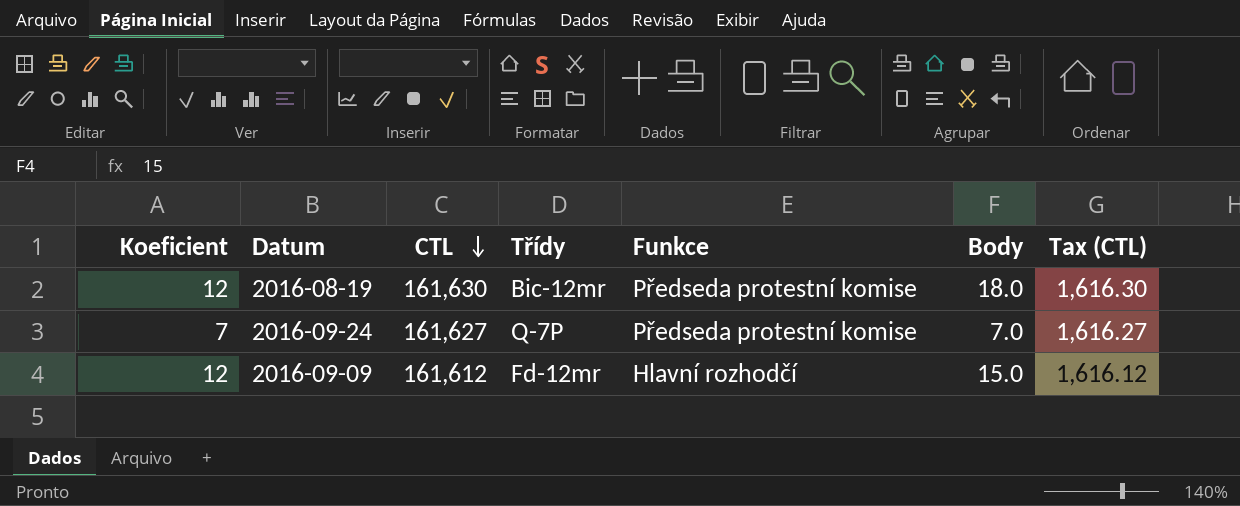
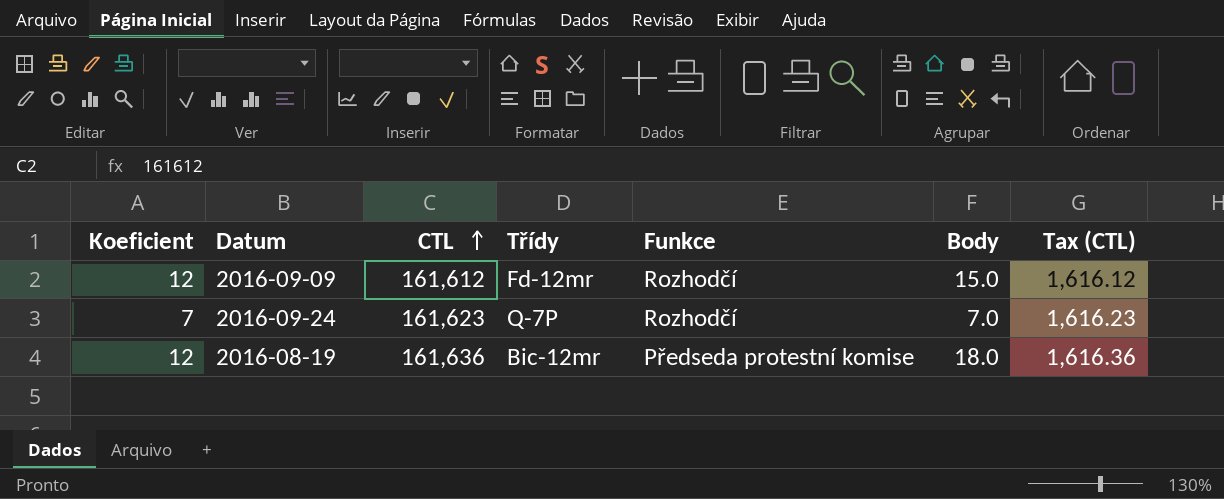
row order: CTL descending -> CTL ascending
2016-09-09 | Funkce: Hlavní rozhodčí -> Rozhodčí
2016-09-24 | CTL: 161,627 -> 161,623
2016-09-24 | Funkce: Předseda protestní komise -> Rozhodčí
2016-09-24 | Tax (CTL): 1,616.27 -> 1,616.23
2016-08-19 | CTL: 161,630 -> 161,636
2016-08-19 | Tax (CTL): 1,616.30 -> 1,616.36

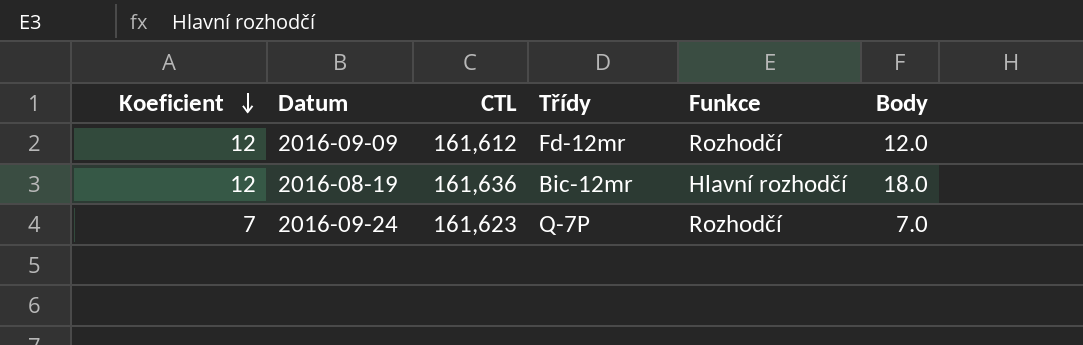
row order: CTL ascending -> Koeficient descending
column Tax (CTL) | formula: [CTL] * 0.01 -> none
2016-09-09 | Body: 15.0 -> 12.0
2016-08-19 | Funkce: Předseda protestní komise -> Hlavní rozhodčí

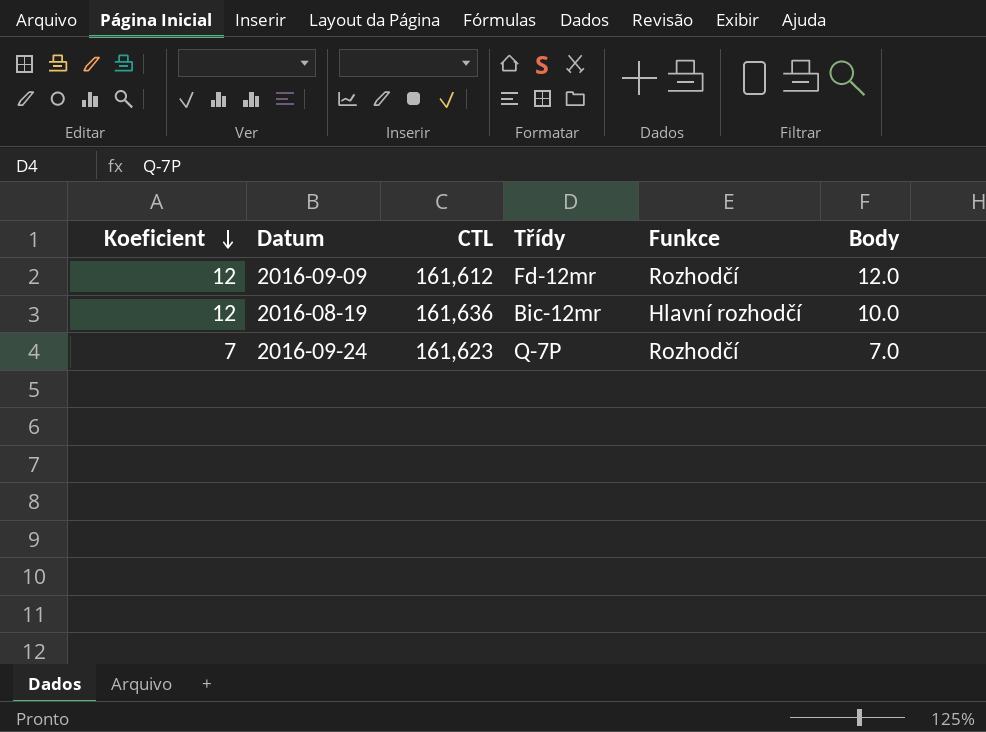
2016-08-19 | Body: 18.0 -> 10.0

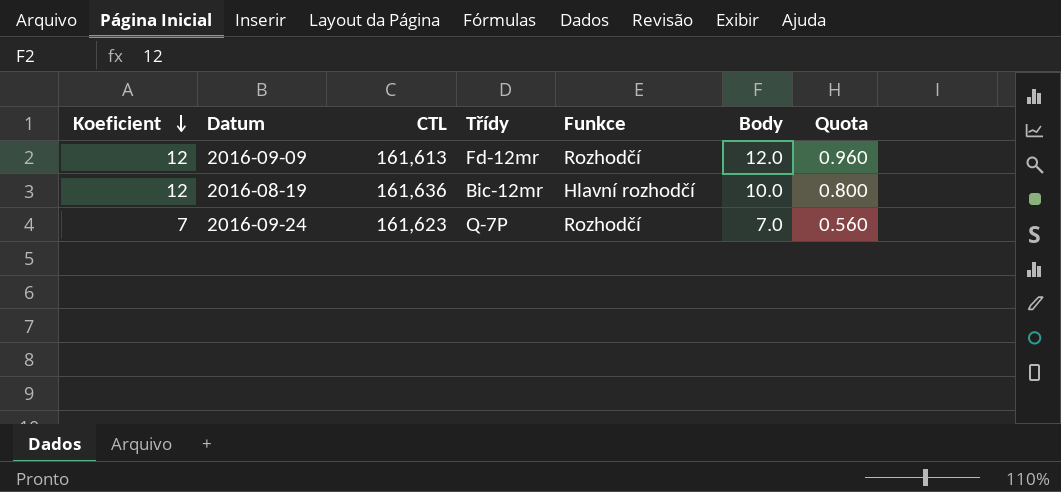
column Quota | formula: none -> [Body] * 0.08
2016-09-09 | CTL: 161,612 -> 161,613

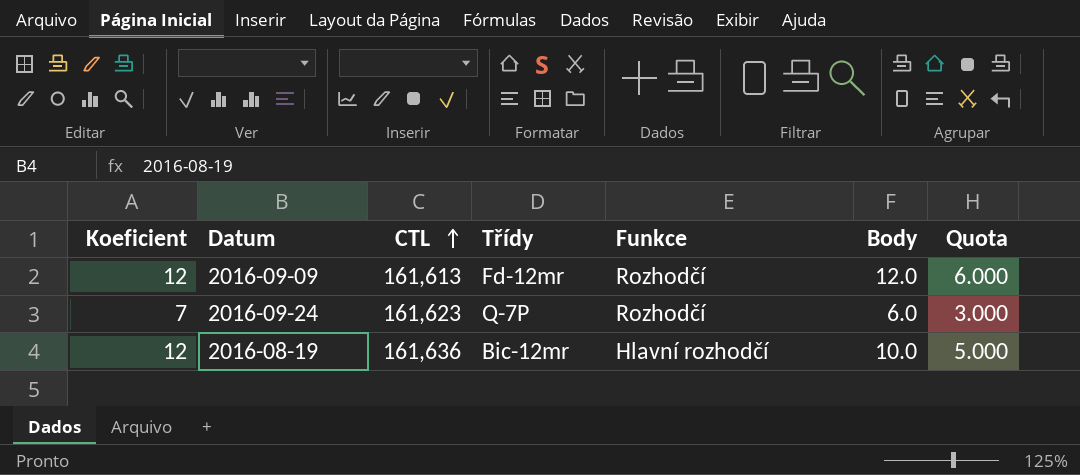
row order: Koeficient descending -> CTL ascending
column Quota | formula: [Body] * 0.08 -> [Body] * 0.5
2016-09-24 | Body: 7.0 -> 6.0

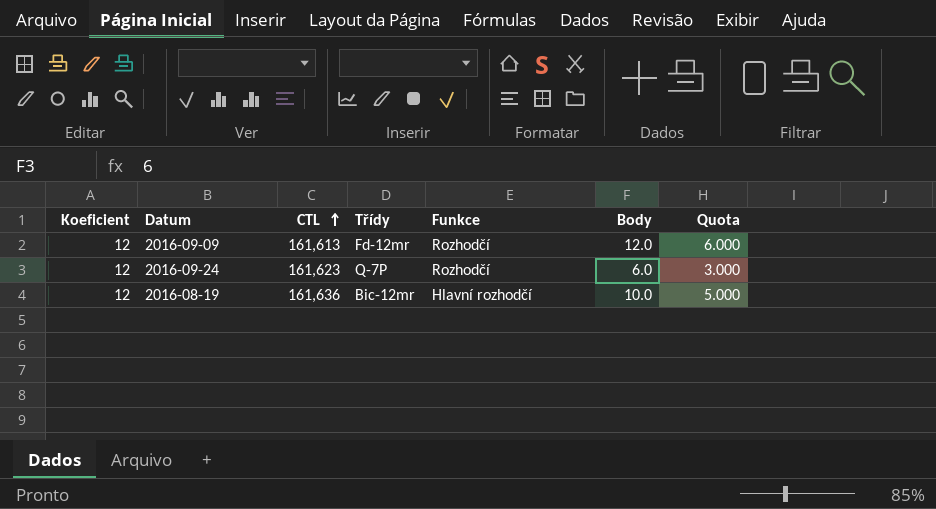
2016-09-24 | Koeficient: 7 -> 12

